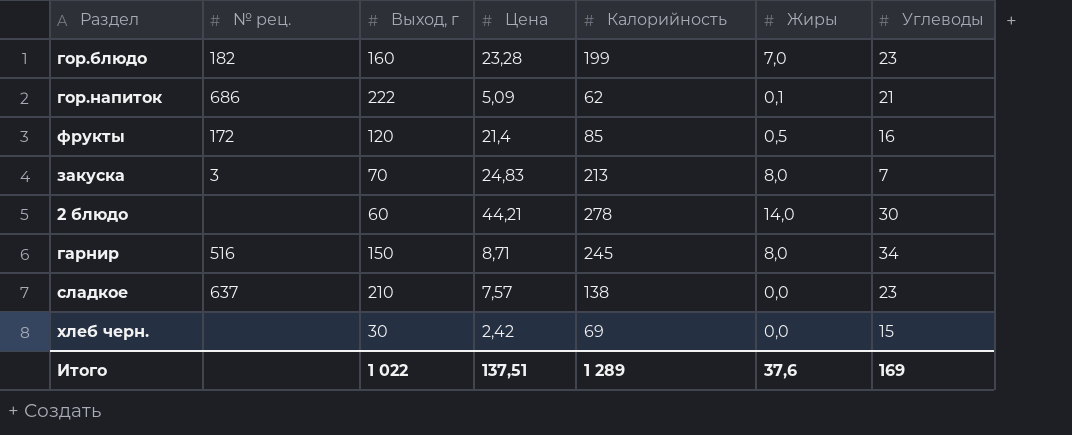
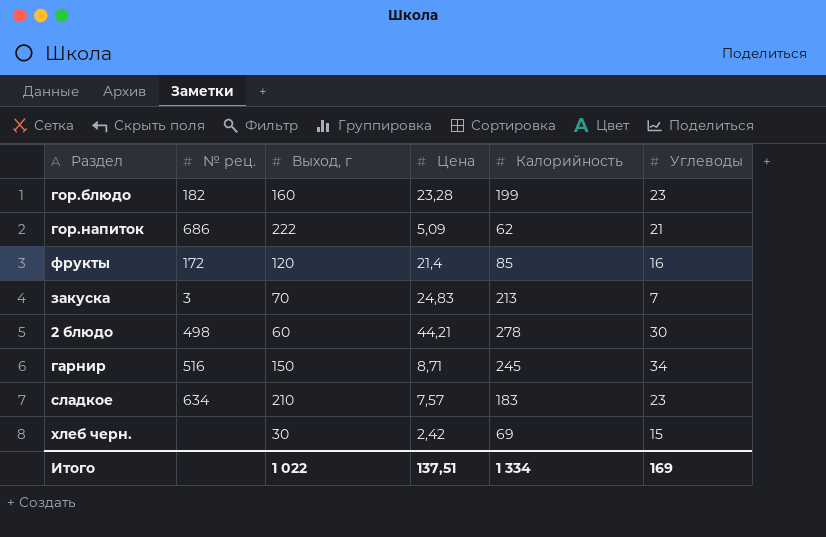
column Жиры | position: 6 -> none
2 блюдо | № рец.: none -> 498
сладкое | № рец.: 637 -> 634
сладкое | Калорийность: 138 -> 183
Итого | Калорийность: 1 289 -> 1 334

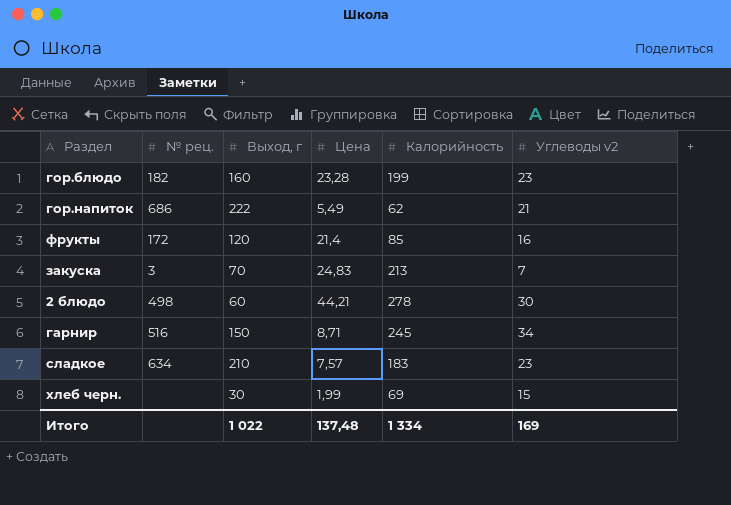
column name: Углеводы -> Углеводы v2
гор.напиток | Цена: 5,09 -> 5,49
хлеб черн. | Цена: 2,42 -> 1,99
Итого | Цена: 137,51 -> 137,48

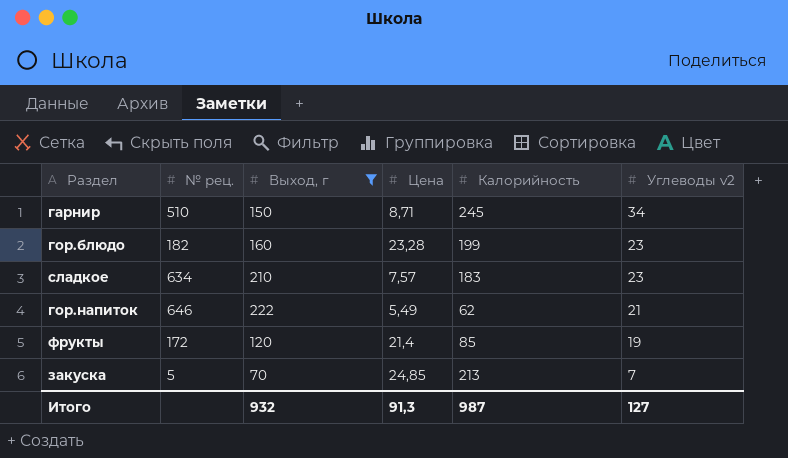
filter: none -> Выход, г >= 70
row order: none -> Углеводы v2 descending
гарнир | № рец.: 516 -> 510
гор.напиток | № рец.: 686 -> 646
фрукты | Углеводы v2: 16 -> 19
закуска | № рец.: 3 -> 5
закуска | Цена: 24,83 -> 24,85
Итого | Выход, г: 1 022 -> 932
Итого | Цена: 137,48 -> 91,3
Итого | Калорийность: 1 334 -> 987
Итого | Углеводы v2: 169 -> 127

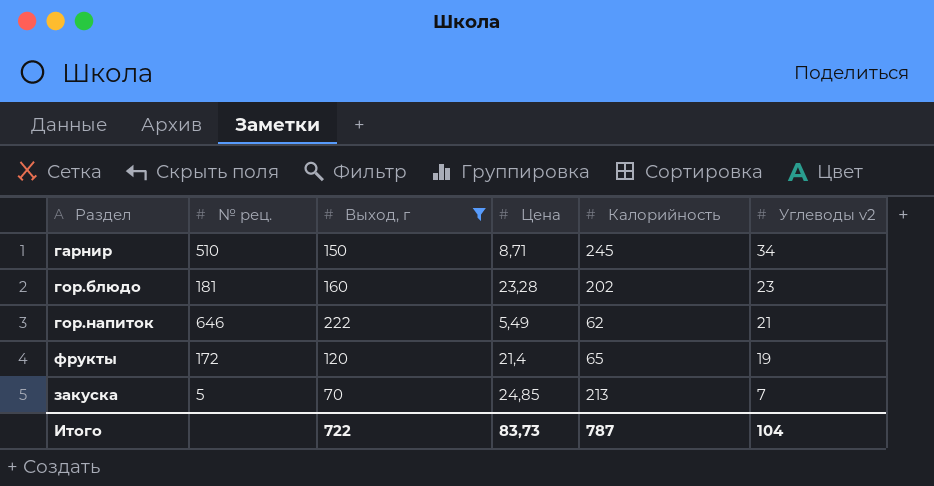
row сладкое: 634 | 210 | 7,57 | 183 | 23 -> none
гор.блюдо | № рец.: 182 -> 181
гор.блюдо | Калорийность: 199 -> 202
фрукты | Калорийность: 85 -> 65
Итого | Выход, г: 932 -> 722
Итого | Цена: 91,3 -> 83,73
Итого | Калорийность: 987 -> 787
Итого | Углеводы v2: 127 -> 104

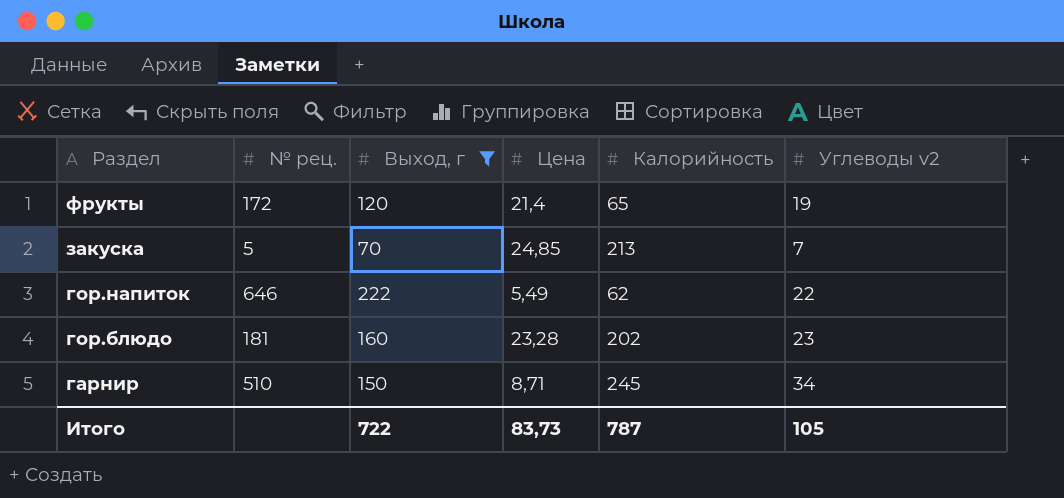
row order: Углеводы v2 descending -> Раздел descending
гор.напиток | Углеводы v2: 21 -> 22
Итого | Углеводы v2: 104 -> 105

